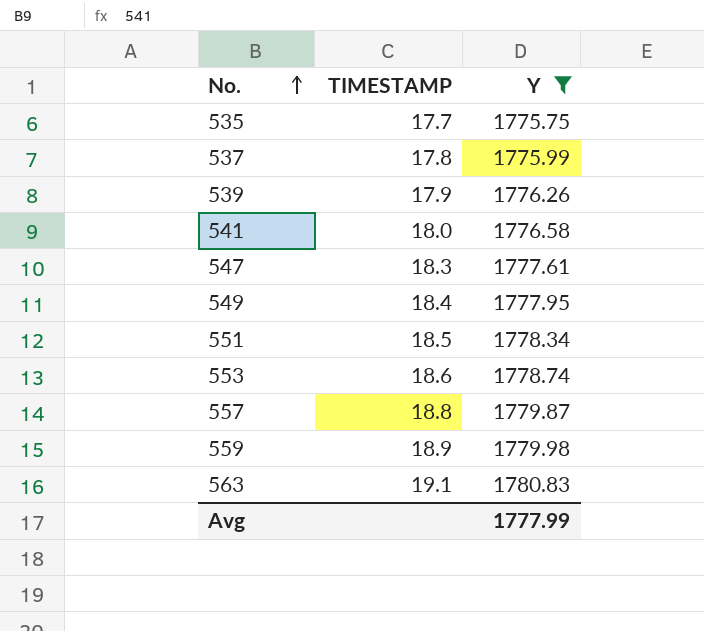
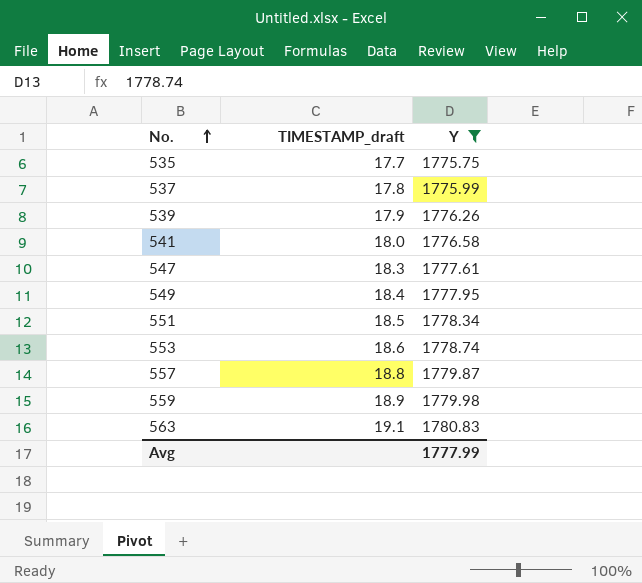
column name: TIMESTAMP -> TIMESTAMP_draft

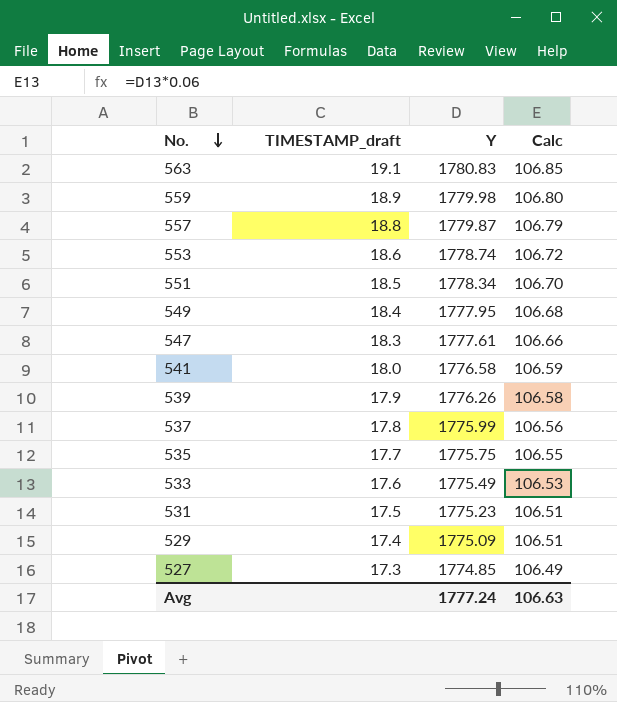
filter: Y >= 1775.75 -> none
row order: No. ascending -> No. descending
column Calc | formula: none -> [Y] * 0.06
Avg | Y: 1777.99 -> 1777.24

